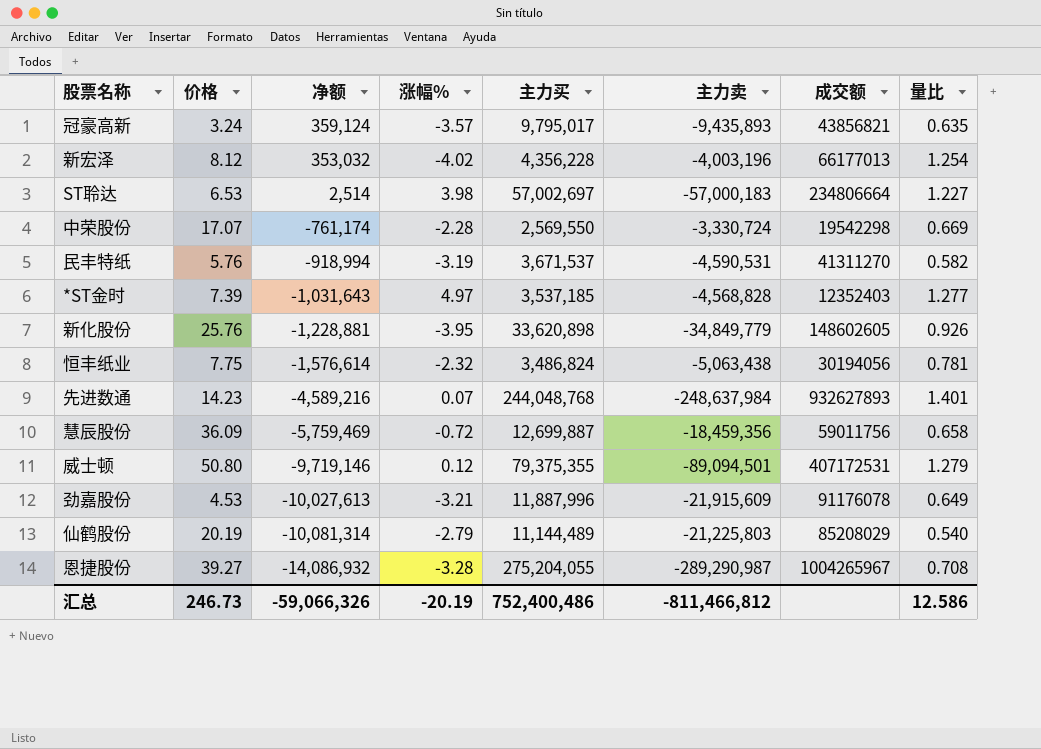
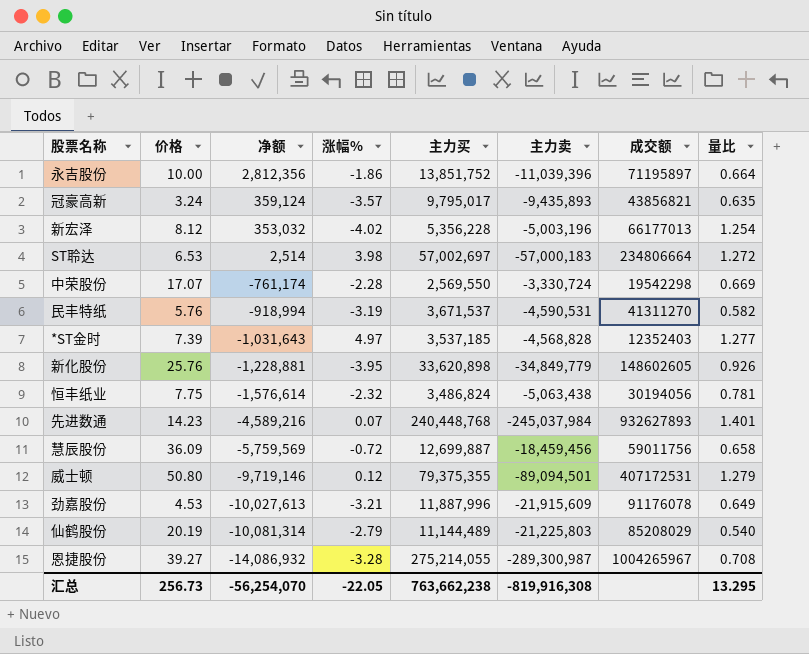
row 永吉股份: none -> 10.00 | 2,812,356 | -1.86 | 13,851,752 | -11,039,396 | 71195897 | 0.664
新宏泽 | 主力买: 4,356,228 -> 5,356,228
新宏泽 | 主力卖: -4,003,196 -> -5,003,196
ST聆达 | 量比: 1.227 -> 1.272
先进数通 | 主力买: 244,048,768 -> 240,448,768
先进数通 | 主力卖: -248,637,984 -> -245,037,984
慧辰股份 | 净额: -5,759,469 -> -5,759,569
慧辰股份 | 主力卖: -18,459,356 -> -18,459,456
恩捷股份 | 主力买: 275,204,055 -> 275,214,055
恩捷股份 | 主力卖: -289,290,987 -> -289,300,987
汇总 | 价格: 246.73 -> 256.73
汇总 | 净额: -59,066,326 -> -56,254,070
汇总 | 涨幅%: -20.19 -> -22.05
汇总 | 主力买: 752,400,486 -> 763,662,238
汇总 | 主力卖: -811,466,812 -> -819,916,308
汇总 | 量比: 12.586 -> 13.295

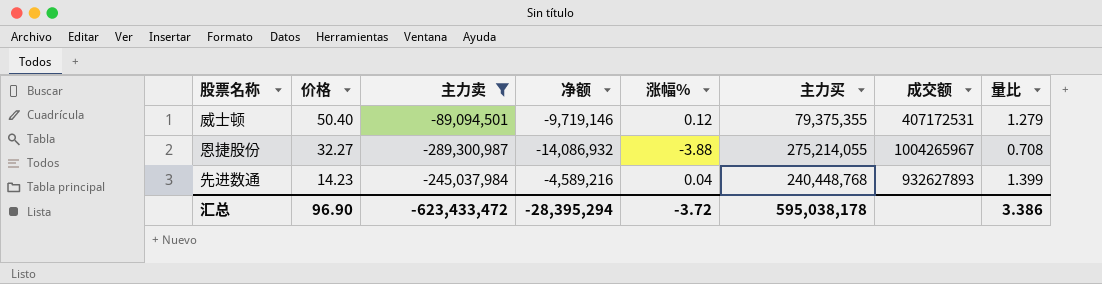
filter: none -> 主力卖 <= -89,094,501
row order: 净额 descending -> 价格 descending
column 主力卖 | position: 6 -> 3
威士顿 | 价格: 50.80 -> 50.40
恩捷股份 | 价格: 39.27 -> 32.27
恩捷股份 | 涨幅%: -3.28 -> -3.88
先进数通 | 涨幅%: 0.07 -> 0.04
先进数通 | 量比: 1.401 -> 1.399
汇总 | 价格: 256.73 -> 96.90
汇总 | 主力卖: -819,916,308 -> -623,433,472
汇总 | 净额: -56,254,070 -> -28,395,294
汇总 | 涨幅%: -22.05 -> -3.72
汇总 | 主力买: 763,662,238 -> 595,038,178
汇总 | 量比: 13.295 -> 3.386

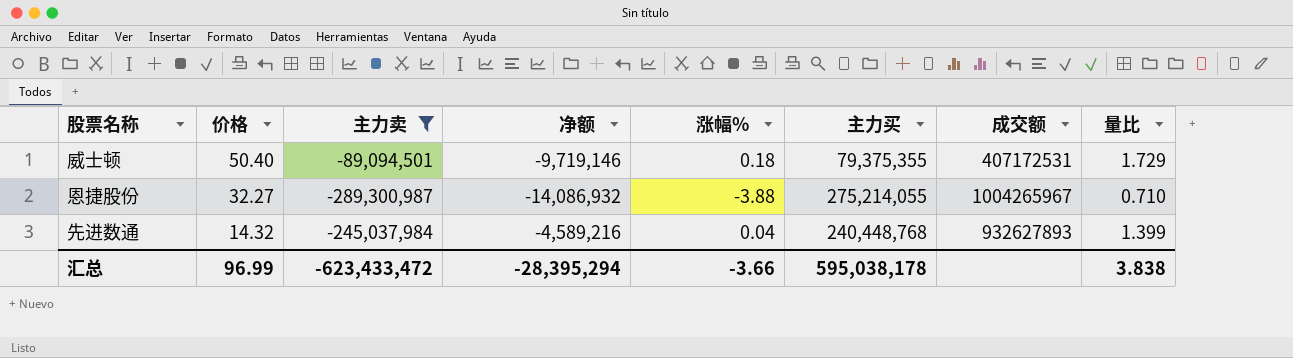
威士顿 | 涨幅%: 0.12 -> 0.18
威士顿 | 量比: 1.279 -> 1.729
恩捷股份 | 量比: 0.708 -> 0.710
先进数通 | 价格: 14.23 -> 14.32
汇总 | 价格: 96.90 -> 96.99
汇总 | 涨幅%: -3.72 -> -3.66
汇总 | 量比: 3.386 -> 3.838

